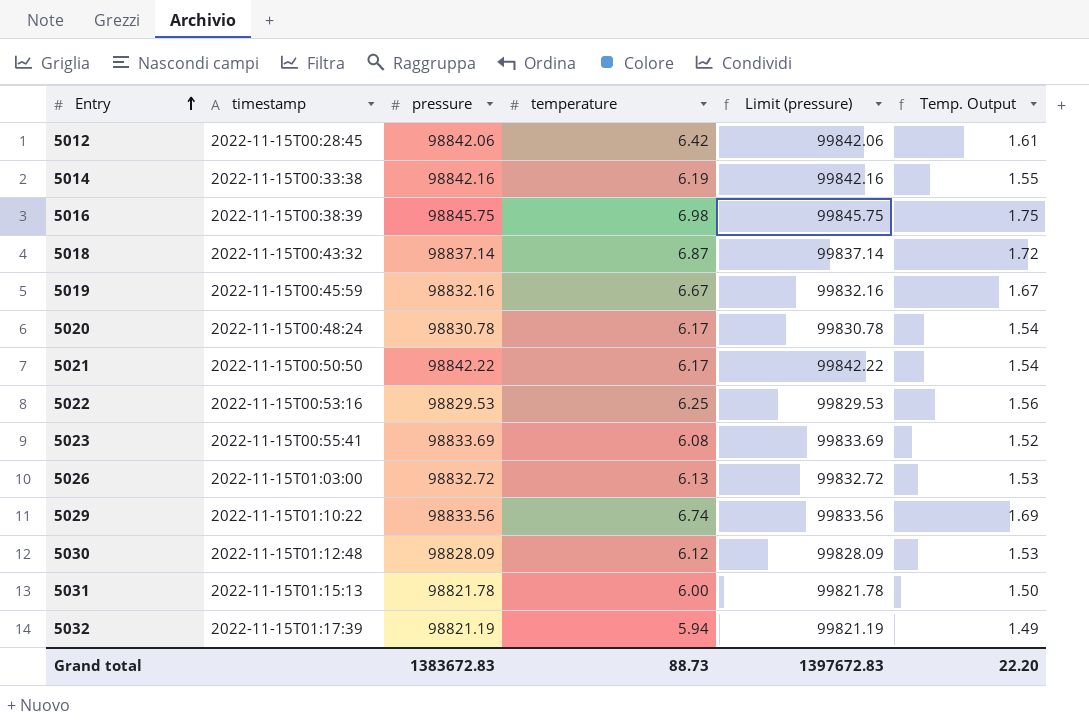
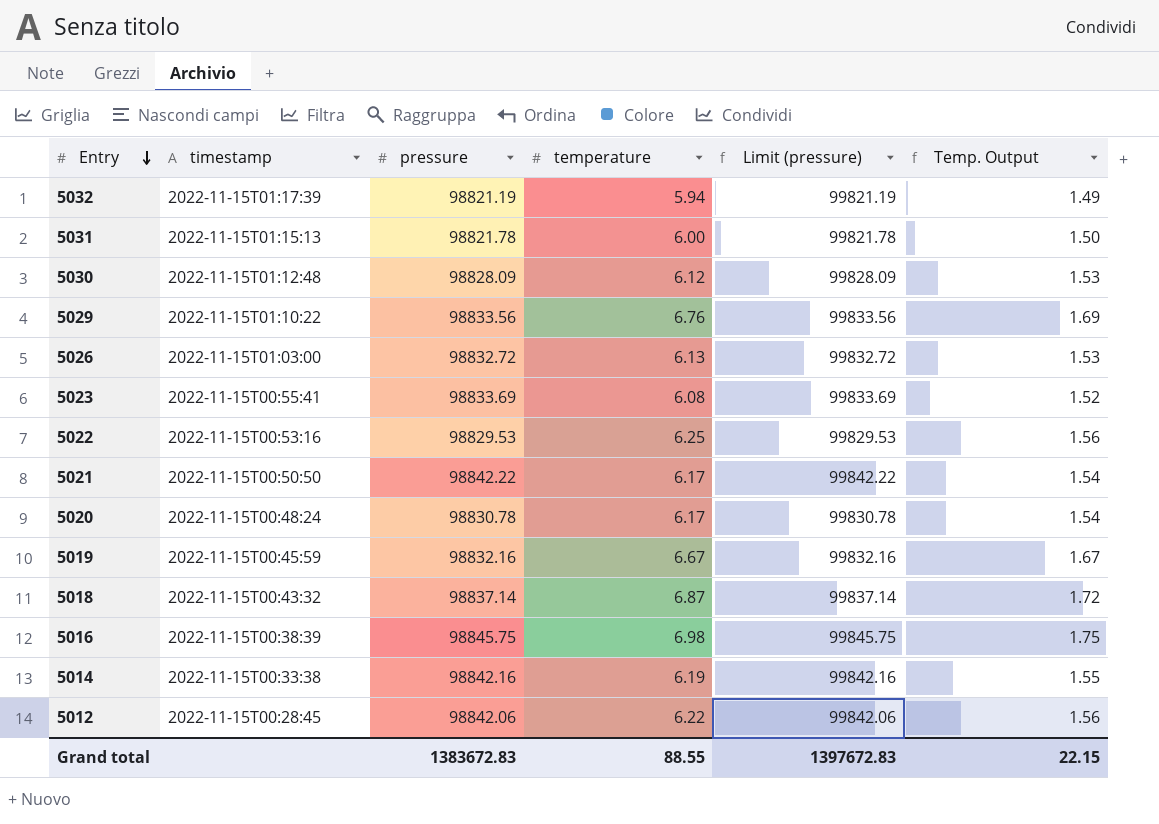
row order: Entry ascending -> Entry descending
5029 | temperature: 6.74 -> 6.76
5012 | temperature: 6.42 -> 6.22
5012 | Temp. Output: 1.61 -> 1.56
Grand total | temperature: 88.73 -> 88.55
Grand total | Temp. Output: 22.20 -> 22.15

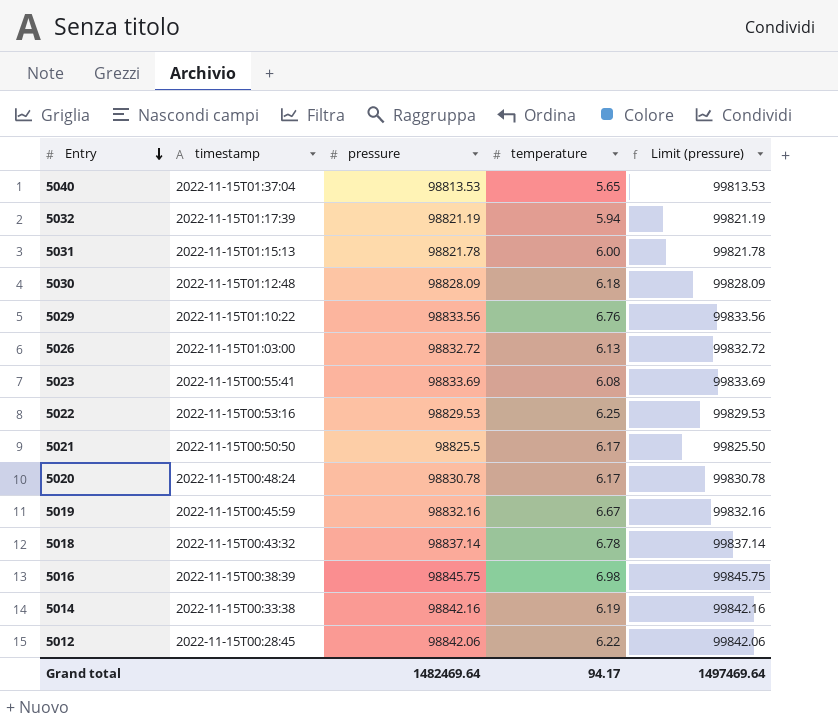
column Temp. Output | formula: [temperature] * 0.25 -> none
row 5040: none -> 2022-11-15T01:37:04 | 98813.53 | 5.65 | 99813.53
5030 | temperature: 6.12 -> 6.18
5021 | pressure: 98842.22 -> 98825.5
5021 | Limit (pressure): 99842.22 -> 99825.50
5018 | temperature: 6.87 -> 6.78
Grand total | pressure: 1383672.83 -> 1482469.64
Grand total | temperature: 88.55 -> 94.17
Grand total | Limit (pressure): 1397672.83 -> 1497469.64

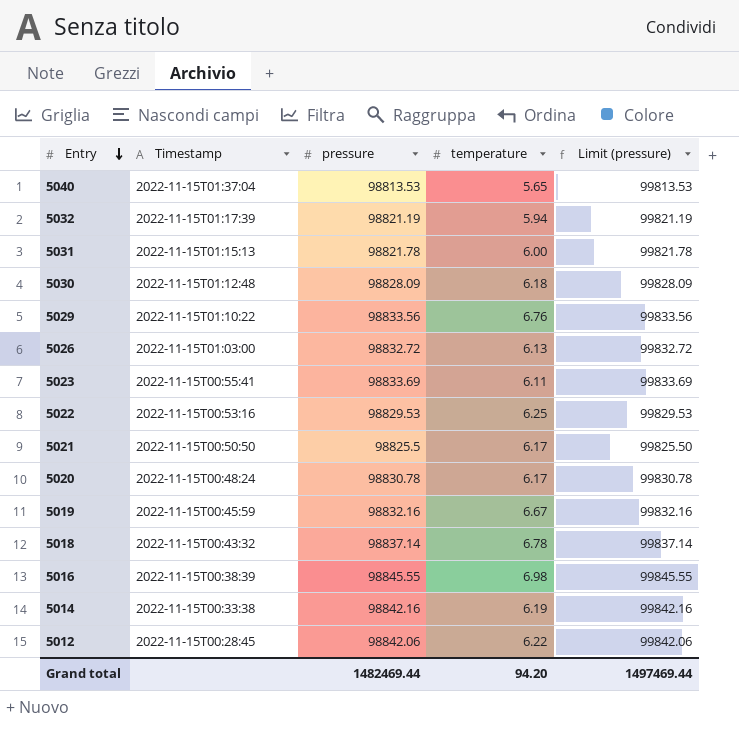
column name: timestamp -> Timestamp
5023 | temperature: 6.08 -> 6.11
5016 | pressure: 98845.75 -> 98845.55
5016 | Limit (pressure): 99845.75 -> 99845.55
Grand total | pressure: 1482469.64 -> 1482469.44
Grand total | temperature: 94.17 -> 94.20
Grand total | Limit (pressure): 1497469.64 -> 1497469.44

